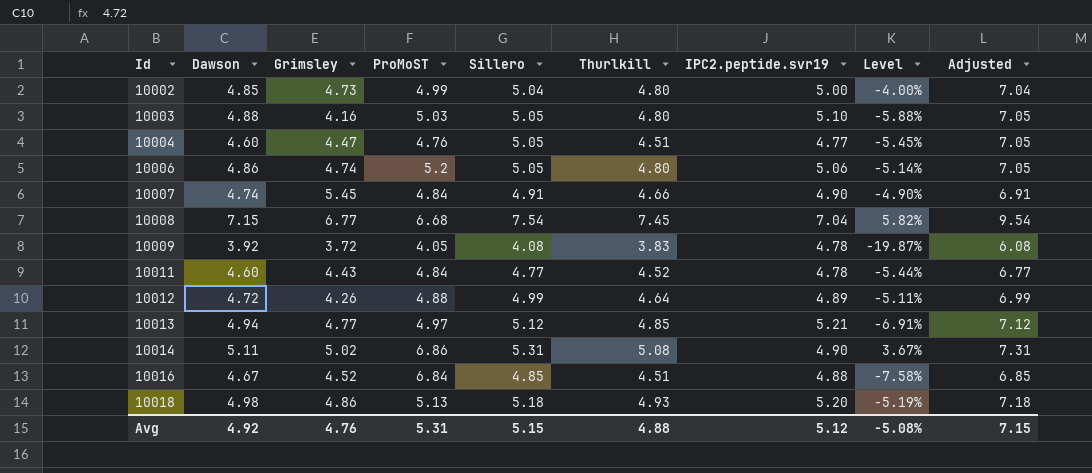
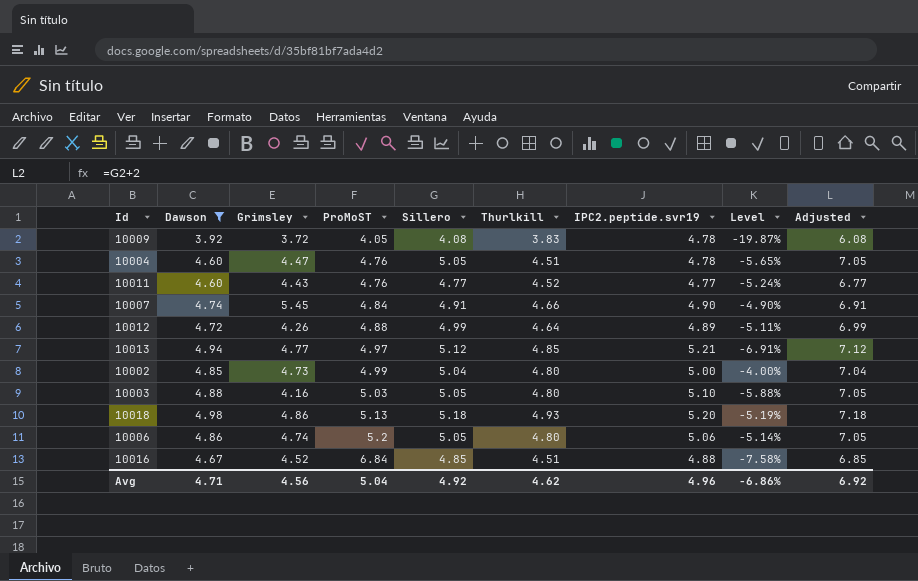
filter: none -> Dawson <= 4.98
row order: Id ascending -> ProMoST ascending
10004 | IPC2.peptide.svr19: 4.77 -> 4.78
10004 | Level: -5.45% -> -5.65%
10011 | ProMoST: 4.84 -> 4.76
10011 | IPC2.peptide.svr19: 4.78 -> 4.77
10011 | Level: -5.44% -> -5.24%
Avg | Dawson: 4.92 -> 4.71
Avg | Grimsley: 4.76 -> 4.56
Avg | ProMoST: 5.31 -> 5.04
Avg | Sillero: 5.15 -> 4.92
Avg | Thurlkill: 4.88 -> 4.62
Avg | IPC2.peptide.svr19: 5.12 -> 4.96
Avg | Level: -5.08% -> -6.86%
Avg | Adjusted: 7.15 -> 6.92

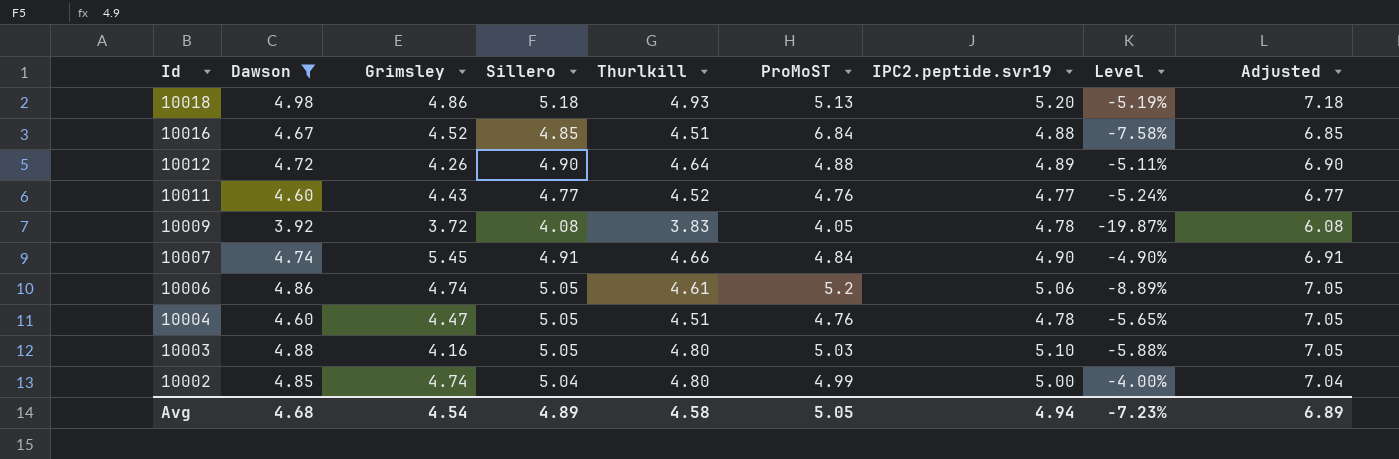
row order: ProMoST ascending -> Id descending
column ProMoST | position: 4 -> 6
row 10013: 4.94 | 4.77 | 4.97 | 5.12 | 4.85 | 5.21 | -6.91% | 7.12 -> none
10012 | Sillero: 4.99 -> 4.90
10012 | Adjusted: 6.99 -> 6.90
10006 | Thurlkill: 4.80 -> 4.61
10006 | Level: -5.14% -> -8.89%
10002 | Grimsley: 4.73 -> 4.74
Avg | Dawson: 4.71 -> 4.68
Avg | Grimsley: 4.56 -> 4.54
Avg | Sillero: 4.92 -> 4.89
Avg | Thurlkill: 4.62 -> 4.58
Avg | ProMoST: 5.04 -> 5.05
Avg | IPC2.peptide.svr19: 4.96 -> 4.94
Avg | Level: -6.86% -> -7.23%
Avg | Adjusted: 6.92 -> 6.89

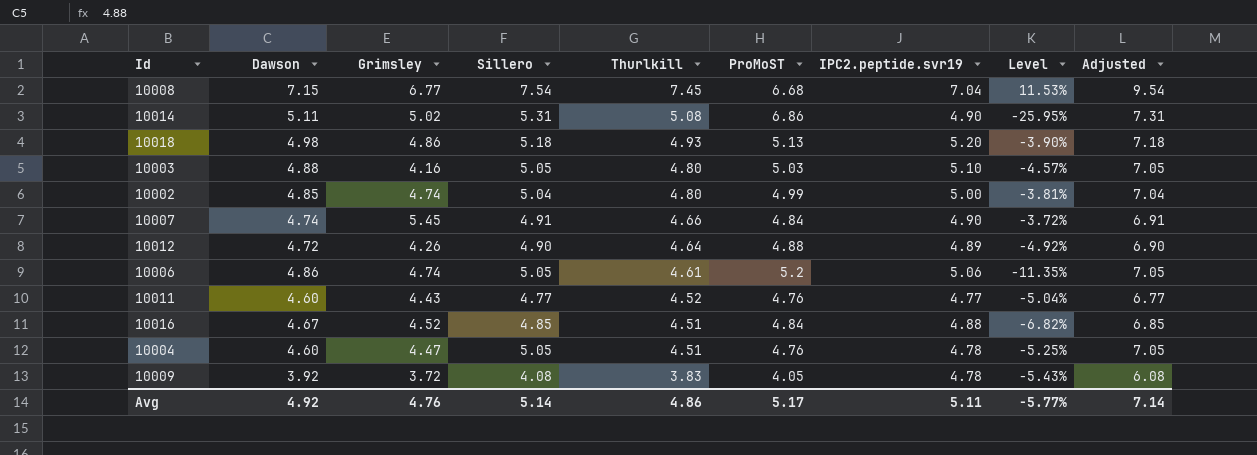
filter: Dawson <= 4.98 -> none
row order: Id descending -> Thurlkill descending
column Level | formula: ([Thurlkill] - [IPC2.peptide.svr19]) / [IPC2.peptide.svr19] -> ([Thurlkill] - [ProMoST]) / [ProMoST]
10016 | ProMoST: 6.84 -> 4.84
Avg | Dawson: 4.68 -> 4.92
Avg | Grimsley: 4.54 -> 4.76
Avg | Sillero: 4.89 -> 5.14
Avg | Thurlkill: 4.58 -> 4.86
Avg | ProMoST: 5.05 -> 5.17
Avg | IPC2.peptide.svr19: 4.94 -> 5.11
Avg | Level: -7.23% -> -5.77%
Avg | Adjusted: 6.89 -> 7.14

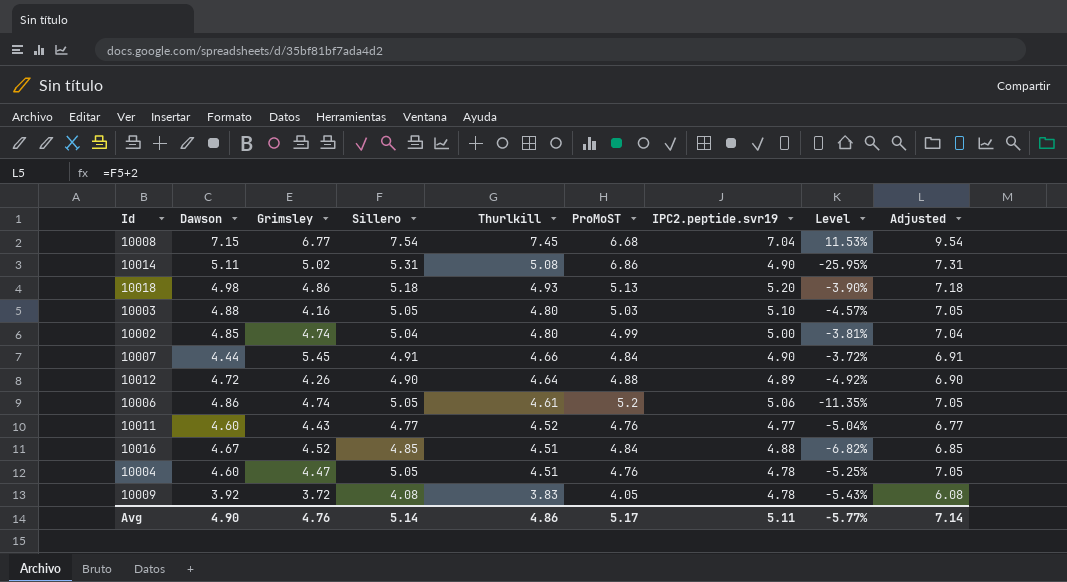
10007 | Dawson: 4.74 -> 4.44
Avg | Dawson: 4.92 -> 4.90

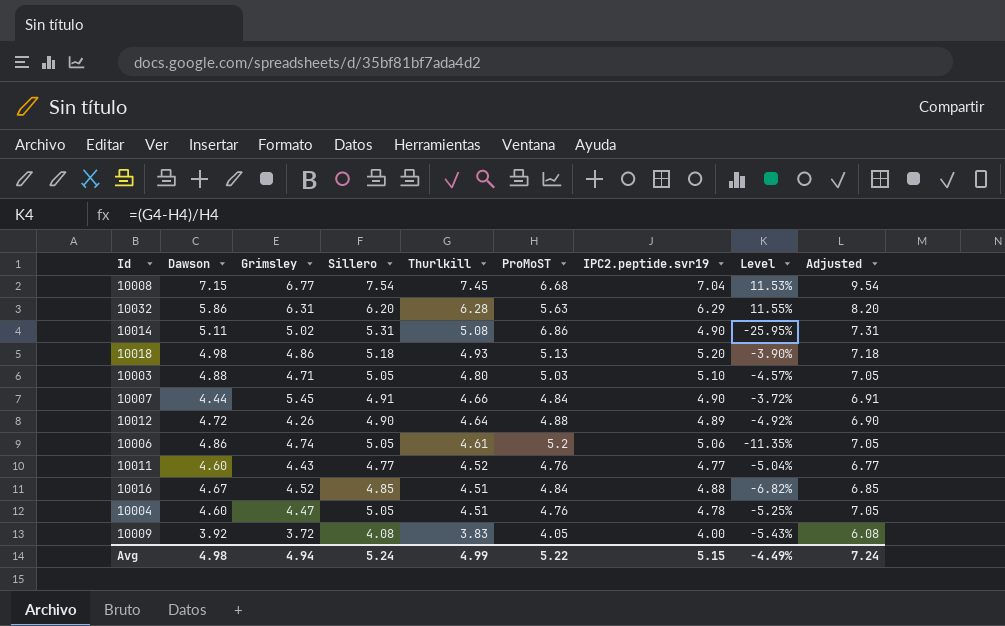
row 10002: 4.85 | 4.74 | 5.04 | 4.80 | 4.99 | 5.00 | -3.81% | 7.04 -> none
row 10032: none -> 5.86 | 6.31 | 6.20 | 6.28 | 5.63 | 6.29 | 11.55% | 8.20
10003 | Grimsley: 4.16 -> 4.71
10009 | IPC2.peptide.svr19: 4.78 -> 4.00
Avg | Dawson: 4.90 -> 4.98
Avg | Grimsley: 4.76 -> 4.94
Avg | Sillero: 5.14 -> 5.24
Avg | Thurlkill: 4.86 -> 4.99
Avg | ProMoST: 5.17 -> 5.22
Avg | IPC2.peptide.svr19: 5.11 -> 5.15
Avg | Level: -5.77% -> -4.49%
Avg | Adjusted: 7.14 -> 7.24

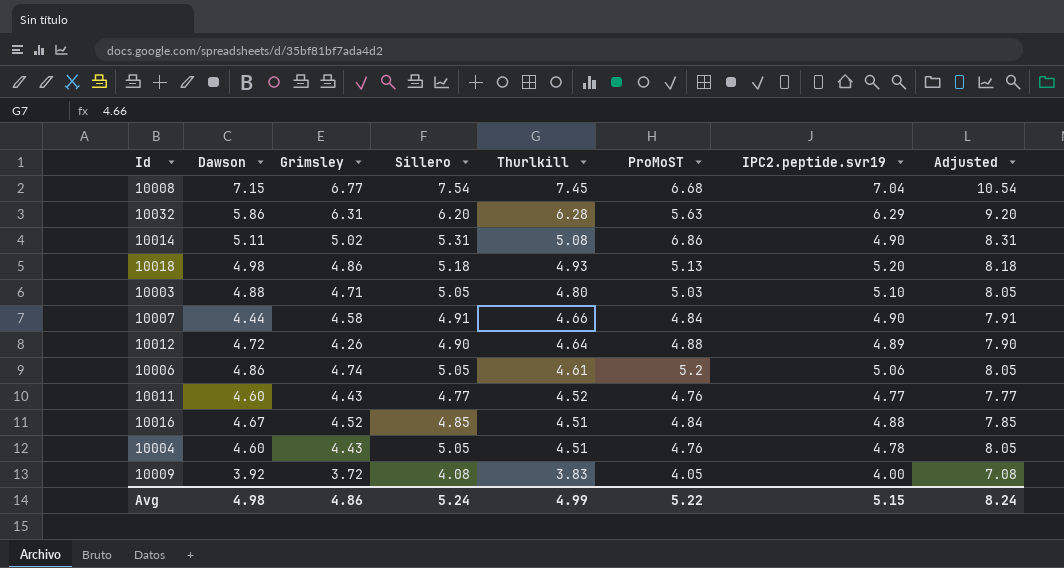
column Level | formula: ([Thurlkill] - [ProMoST]) / [ProMoST] -> none
column Adjusted | formula: [Sillero] + 2 -> [Sillero] + 3
10007 | Grimsley: 5.45 -> 4.58
10004 | Grimsley: 4.47 -> 4.43
Avg | Grimsley: 4.94 -> 4.86
Avg | Adjusted: 7.24 -> 8.24

